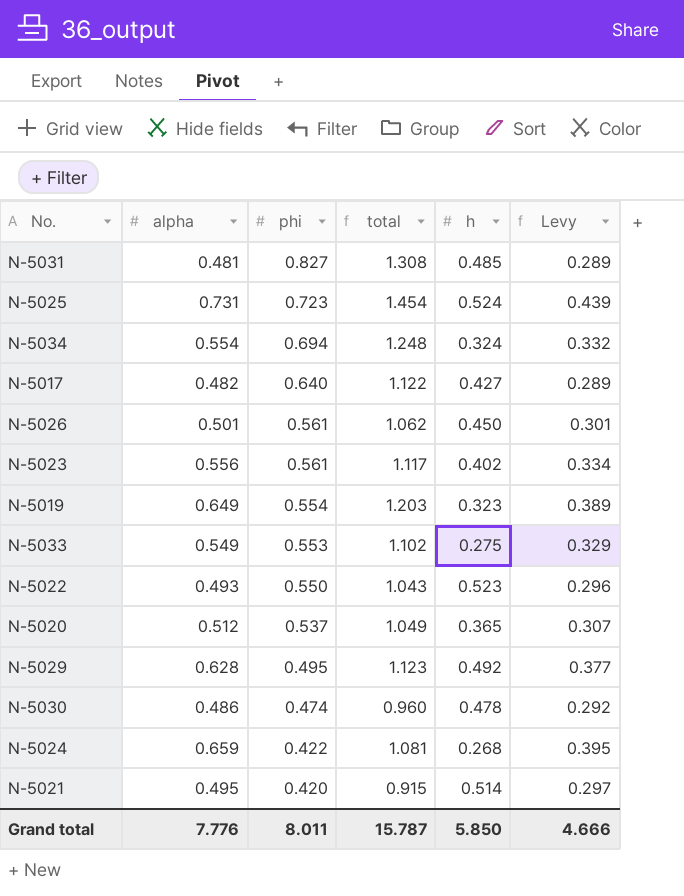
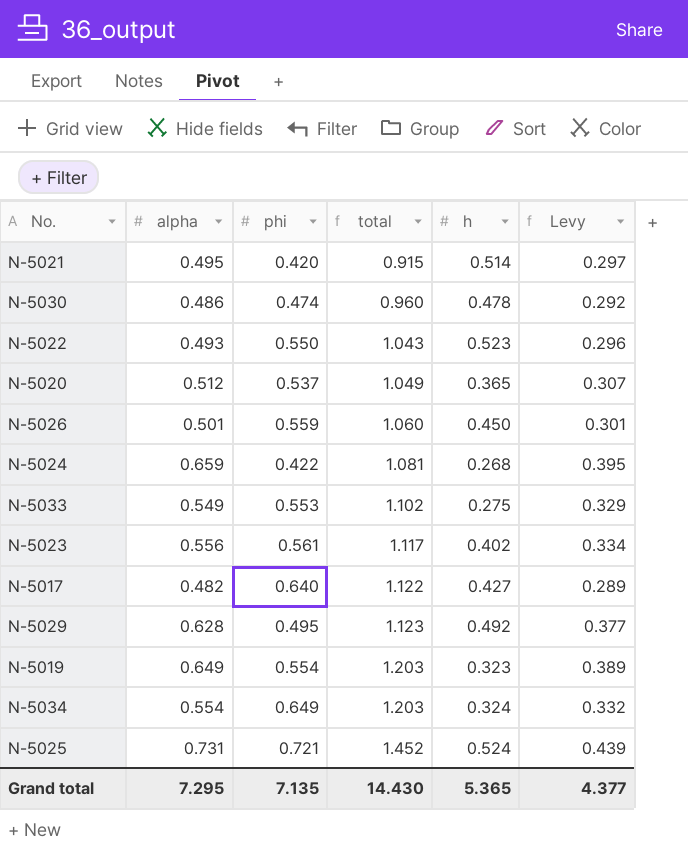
row order: phi descending -> total ascending
row N-5031: 0.481 | 0.827 | 1.308 | 0.485 | 0.289 -> none
N-5026 | phi: 0.561 -> 0.559
N-5026 | total: 1.062 -> 1.060
N-5034 | phi: 0.694 -> 0.649
N-5034 | total: 1.248 -> 1.203
N-5025 | phi: 0.723 -> 0.721
N-5025 | total: 1.454 -> 1.452
Grand total | alpha: 7.776 -> 7.295
Grand total | phi: 8.011 -> 7.135
Grand total | total: 15.787 -> 14.430
Grand total | h: 5.850 -> 5.365
Grand total | Levy: 4.666 -> 4.377

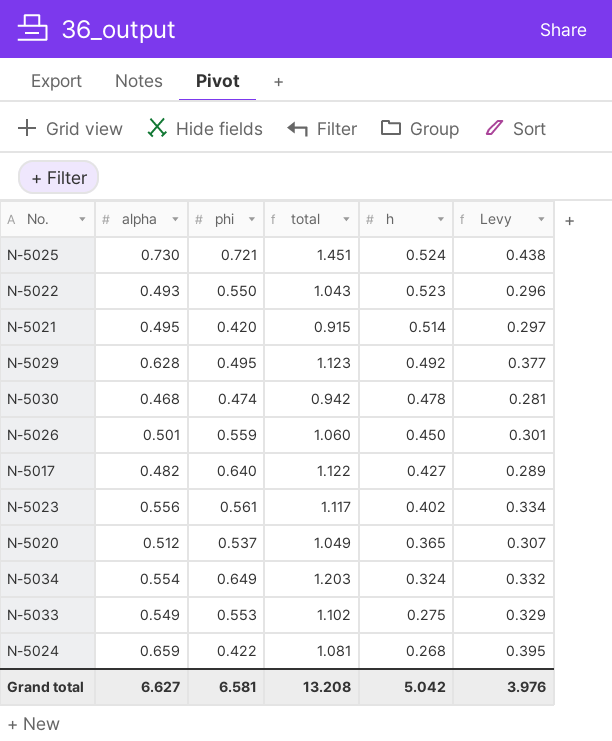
row order: total ascending -> h descending
row N-5019: 0.649 | 0.554 | 1.203 | 0.323 | 0.389 -> none
N-5025 | alpha: 0.731 -> 0.730
N-5025 | total: 1.452 -> 1.451
N-5025 | Levy: 0.439 -> 0.438
N-5030 | alpha: 0.486 -> 0.468
N-5030 | total: 0.960 -> 0.942
N-5030 | Levy: 0.292 -> 0.281
Grand total | alpha: 7.295 -> 6.627
Grand total | phi: 7.135 -> 6.581
Grand total | total: 14.430 -> 13.208
Grand total | h: 5.365 -> 5.042
Grand total | Levy: 4.377 -> 3.976

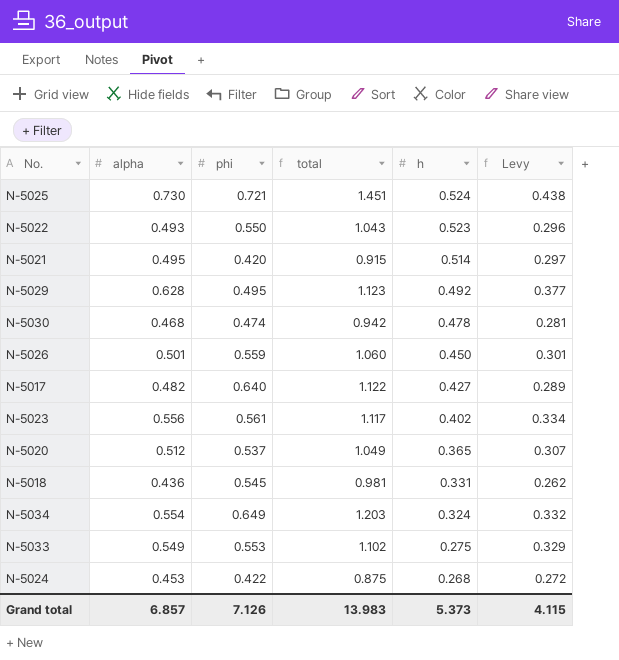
row N-5018: none -> 0.436 | 0.545 | 0.981 | 0.331 | 0.262
N-5024 | alpha: 0.659 -> 0.453
N-5024 | total: 1.081 -> 0.875
N-5024 | Levy: 0.395 -> 0.272
Grand total | alpha: 6.627 -> 6.857
Grand total | phi: 6.581 -> 7.126
Grand total | total: 13.208 -> 13.983
Grand total | h: 5.042 -> 5.373
Grand total | Levy: 3.976 -> 4.115

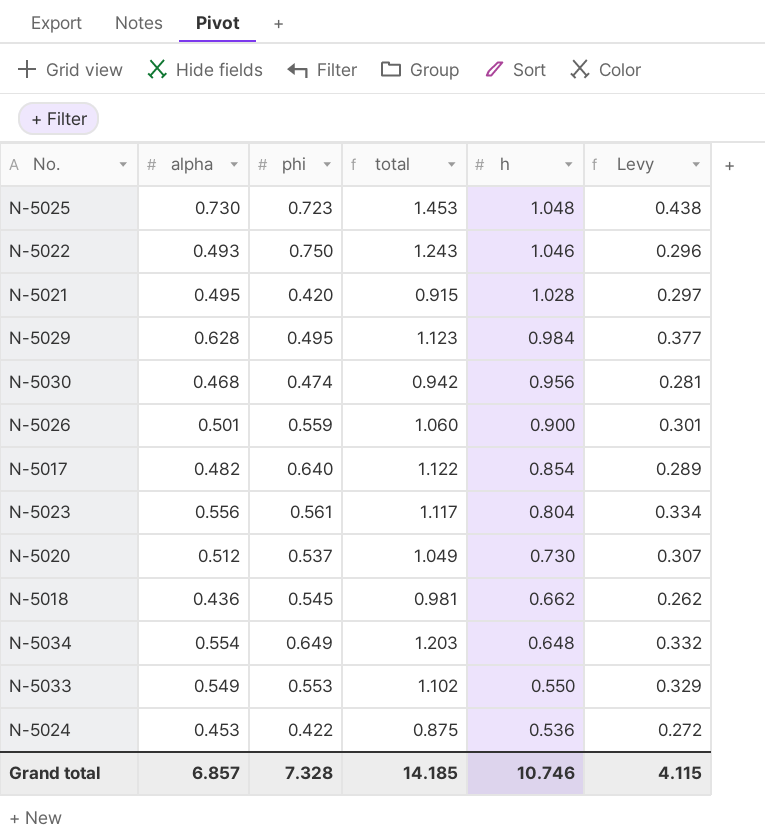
N-5025 | phi: 0.721 -> 0.723
N-5025 | total: 1.451 -> 1.453
N-5025 | h: 0.524 -> 1.048
N-5022 | phi: 0.550 -> 0.750
N-5022 | total: 1.043 -> 1.243
N-5022 | h: 0.523 -> 1.046
N-5021 | h: 0.514 -> 1.028
N-5029 | h: 0.492 -> 0.984
N-5030 | h: 0.478 -> 0.956
N-5026 | h: 0.450 -> 0.900
N-5017 | h: 0.427 -> 0.854
N-5023 | h: 0.402 -> 0.804
N-5020 | h: 0.365 -> 0.730
N-5018 | h: 0.331 -> 0.662
N-5034 | h: 0.324 -> 0.648
N-5033 | h: 0.275 -> 0.550
N-5024 | h: 0.268 -> 0.536
Grand total | phi: 7.126 -> 7.328
Grand total | total: 13.983 -> 14.185
Grand total | h: 5.373 -> 10.746

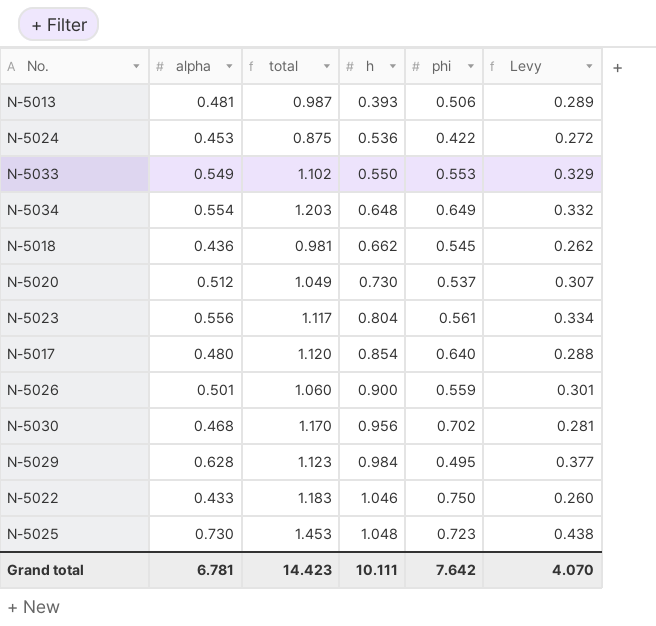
row order: h descending -> h ascending
column phi | position: 3 -> 5
row N-5021: 0.495 | 0.420 | 0.915 | 1.028 | 0.297 -> none
row N-5013: none -> 0.481 | 0.987 | 0.393 | 0.506 | 0.289
N-5017 | alpha: 0.482 -> 0.480
N-5017 | total: 1.122 -> 1.120
N-5017 | Levy: 0.289 -> 0.288
N-5030 | total: 0.942 -> 1.170
N-5030 | phi: 0.474 -> 0.702
N-5022 | alpha: 0.493 -> 0.433
N-5022 | total: 1.243 -> 1.183
N-5022 | Levy: 0.296 -> 0.260
Grand total | alpha: 6.857 -> 6.781
Grand total | total: 14.185 -> 14.423
Grand total | h: 10.746 -> 10.111
Grand total | phi: 7.328 -> 7.642
Grand total | Levy: 4.115 -> 4.070

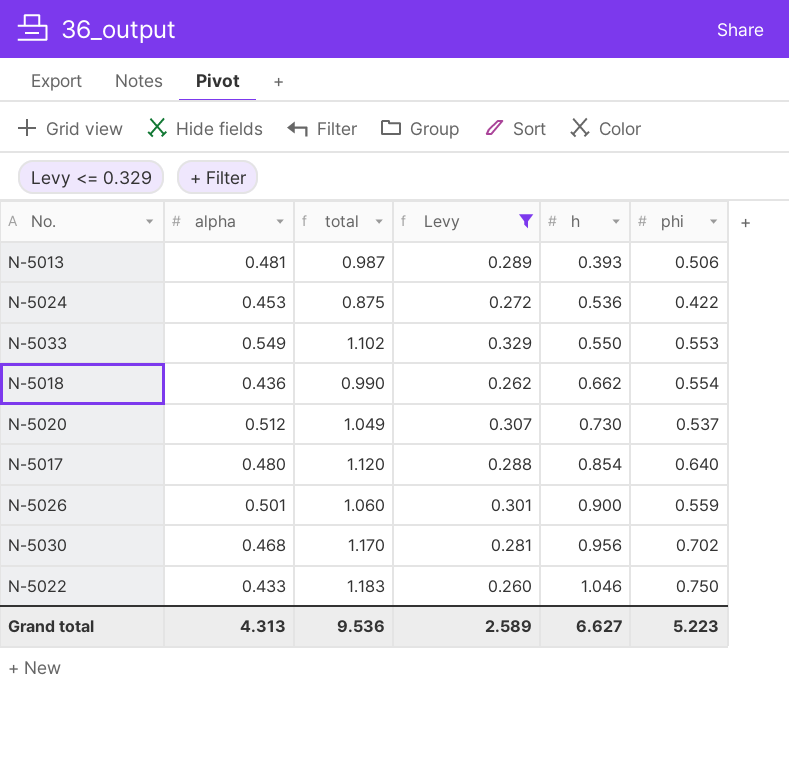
filter: none -> Levy <= 0.329
column Levy | position: 6 -> 4
N-5018 | total: 0.981 -> 0.990
N-5018 | phi: 0.545 -> 0.554
Grand total | alpha: 6.781 -> 4.313
Grand total | total: 14.423 -> 9.536
Grand total | Levy: 4.070 -> 2.589
Grand total | h: 10.111 -> 6.627
Grand total | phi: 7.642 -> 5.223

